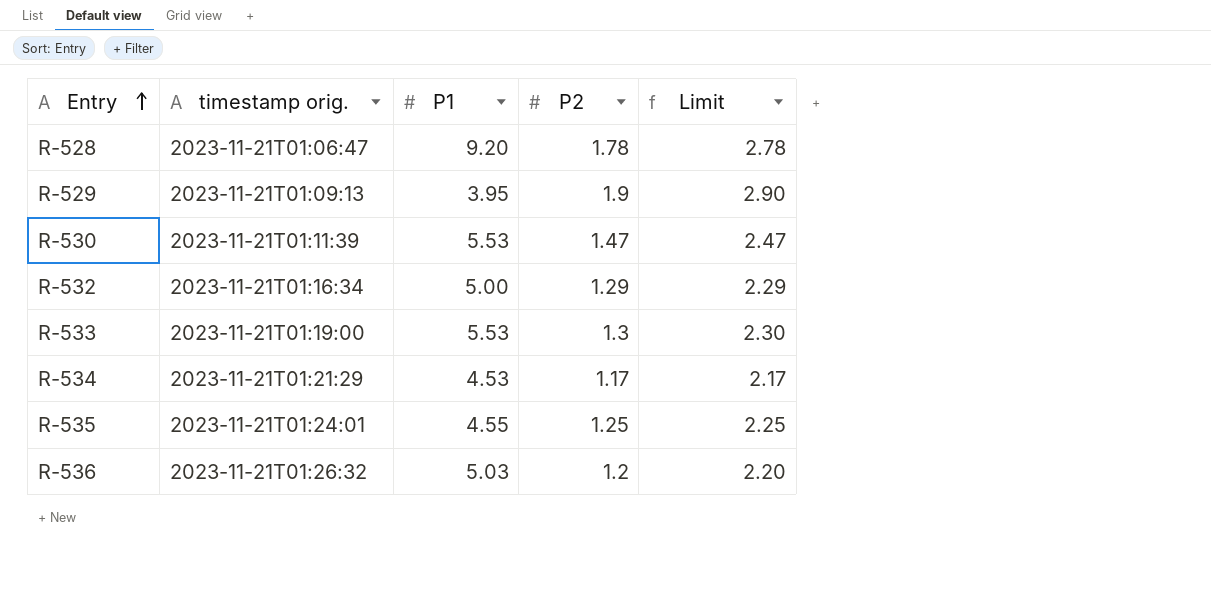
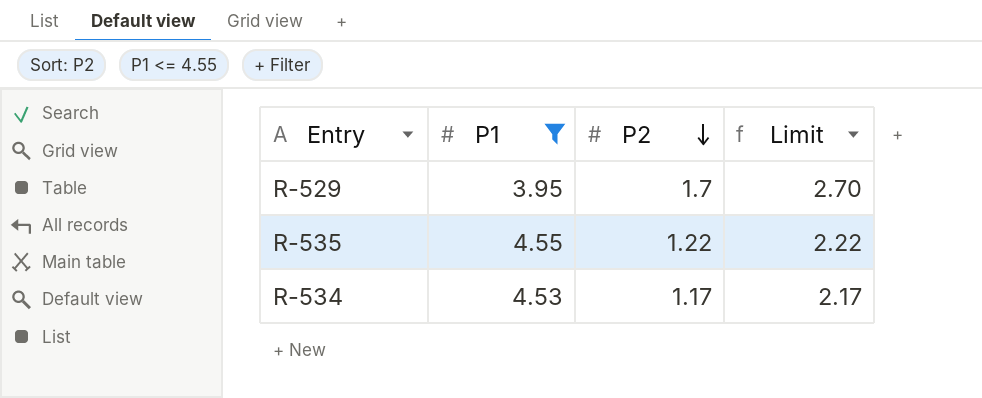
filter: none -> P1 <= 4.55
row order: Entry ascending -> P2 descending
column timestamp orig. | position: 2 -> none
R-529 | P2: 1.9 -> 1.7
R-529 | Limit: 2.90 -> 2.70
R-535 | P2: 1.25 -> 1.22
R-535 | Limit: 2.25 -> 2.22

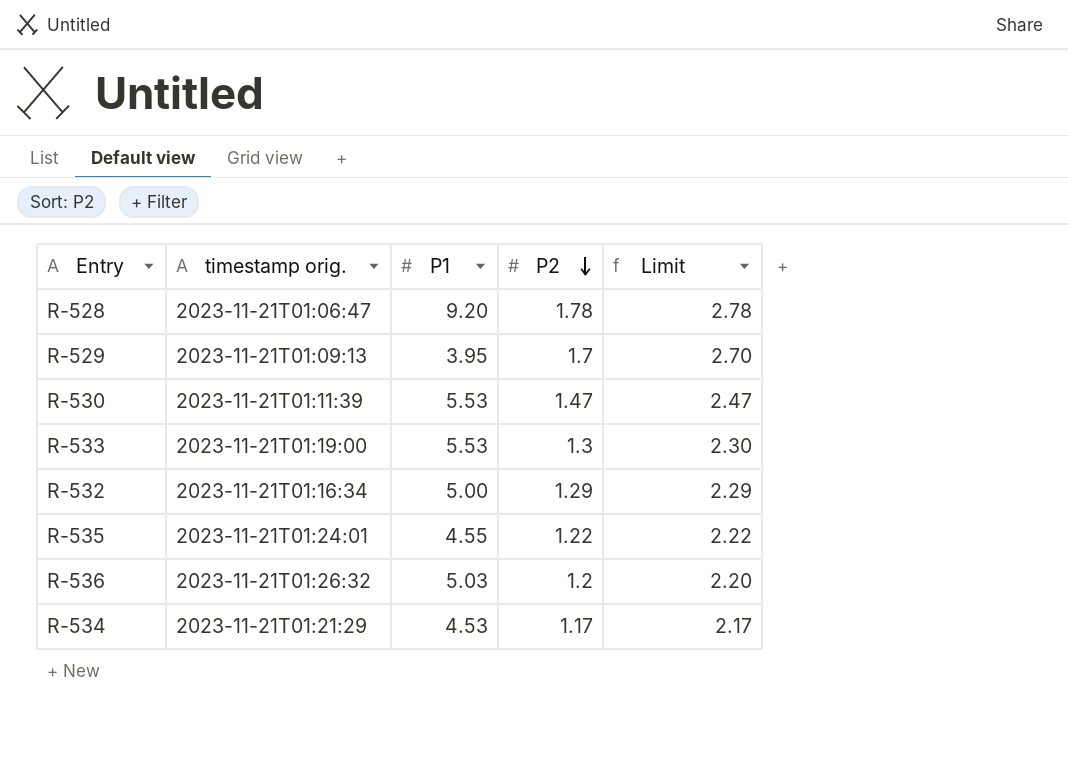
filter: P1 <= 4.55 -> none
column timestamp orig. | position: none -> 2

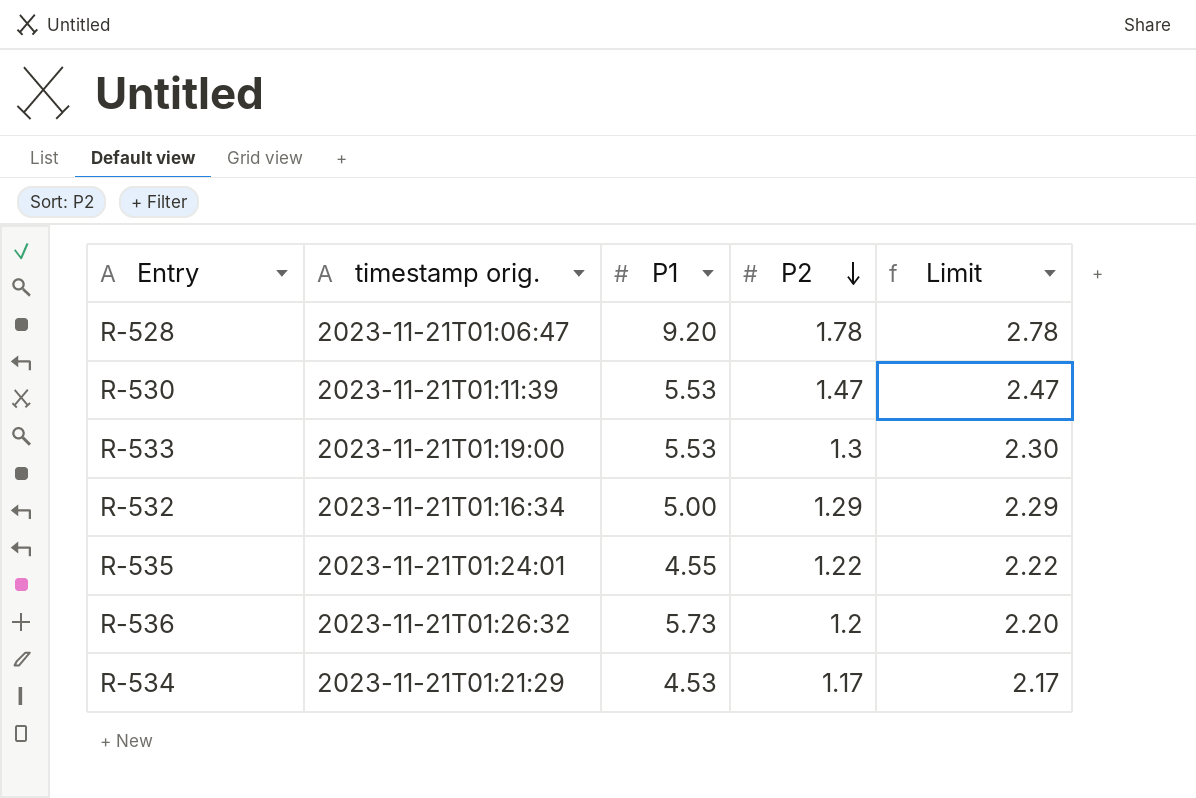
row R-529: 2023-11-21T01:09:13 | 3.95 | 1.7 | 2.70 -> none
R-536 | P1: 5.03 -> 5.73

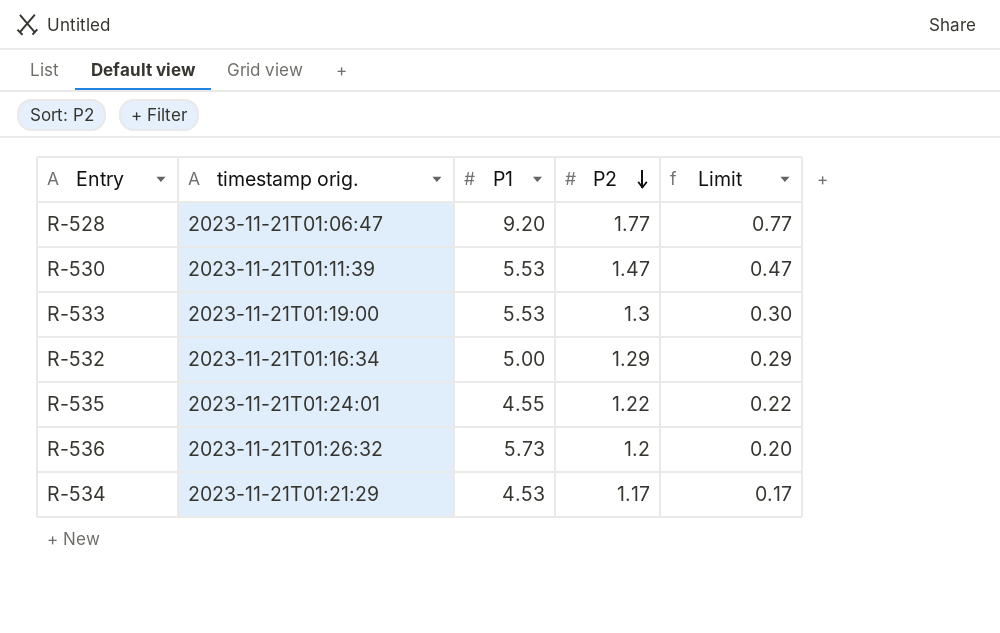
column Limit | formula: [P2] + 1 -> [P2] - 1
R-528 | P2: 1.78 -> 1.77

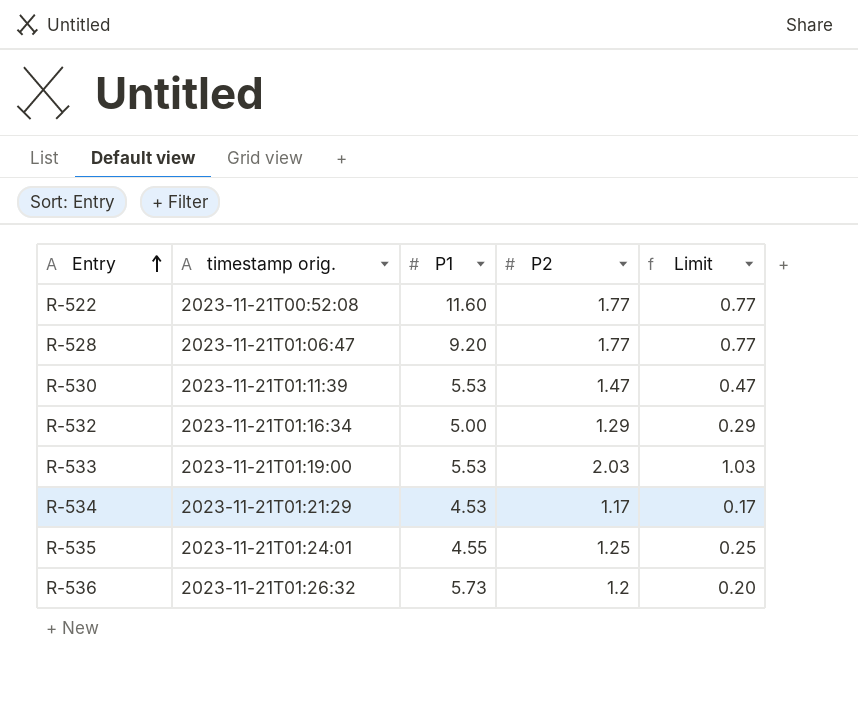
row order: P2 descending -> Entry ascending
row R-522: none -> 2023-11-21T00:52:08 | 11.60 | 1.77 | 0.77
R-533 | P2: 1.3 -> 2.03
R-533 | Limit: 0.30 -> 1.03
R-535 | P2: 1.22 -> 1.25
R-535 | Limit: 0.22 -> 0.25

